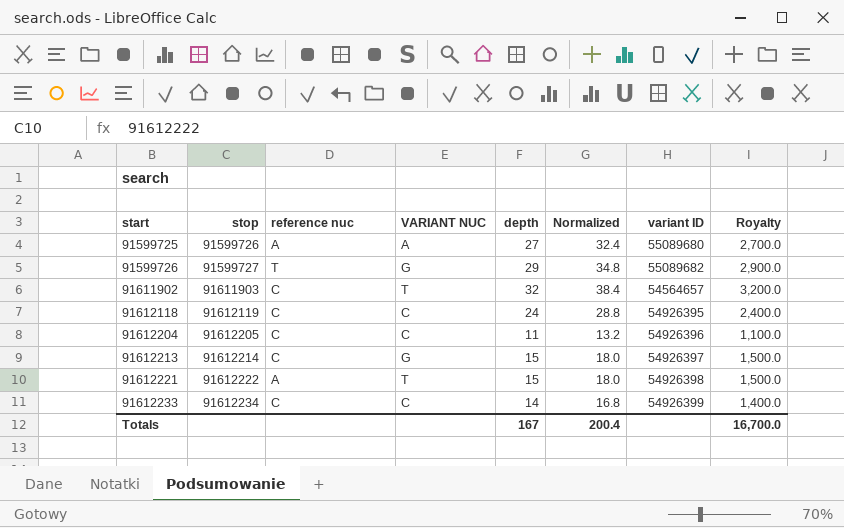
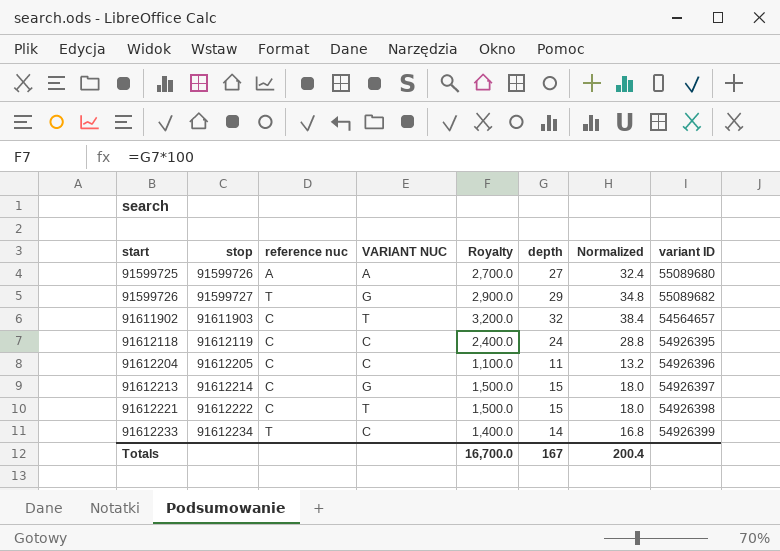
column Royalty | position: 8 -> 5
91612221 | reference nuc: A -> C
91612233 | reference nuc: C -> T

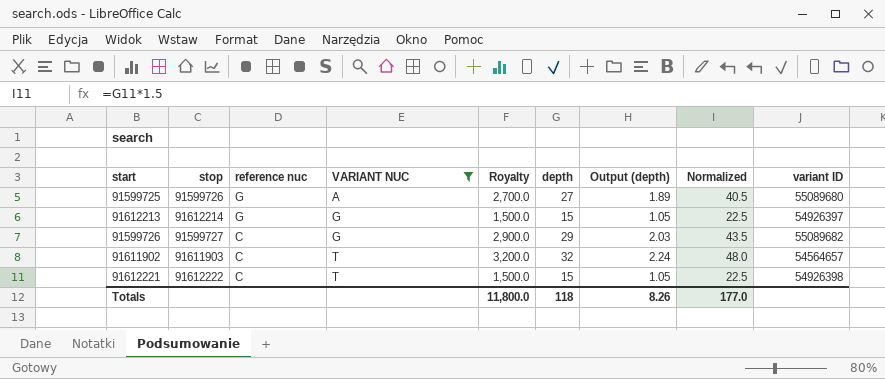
filter: none -> VARIANT NUC != C
row order: start ascending -> reference nuc descending
column Output (depth) | formula: none -> [depth] * 0.07
column Normalized | formula: [depth] * 1.2 -> [depth] * 1.5
91599725 | reference nuc: A -> G
91612213 | reference nuc: C -> G
91599726 | reference nuc: T -> C
Totals | Royalty: 16,700.0 -> 11,800.0
Totals | depth: 167 -> 118
Totals | Normalized: 200.4 -> 177.0

